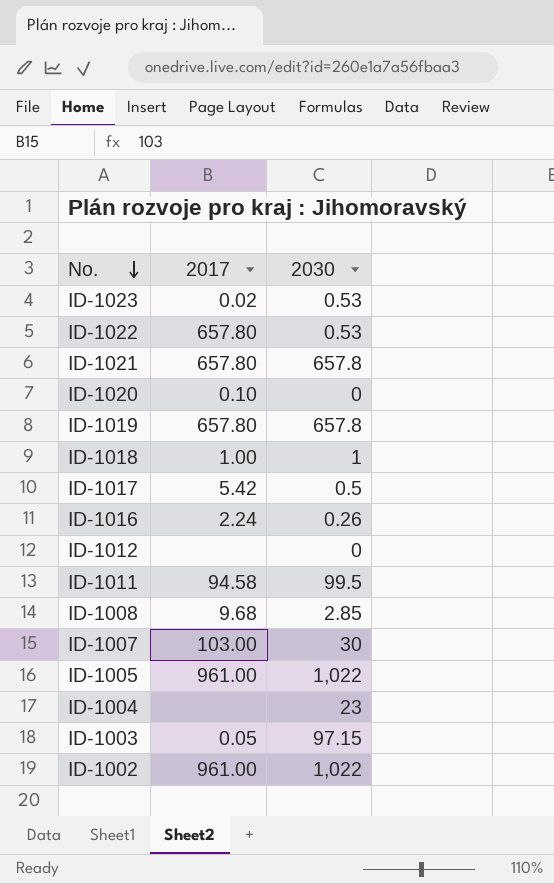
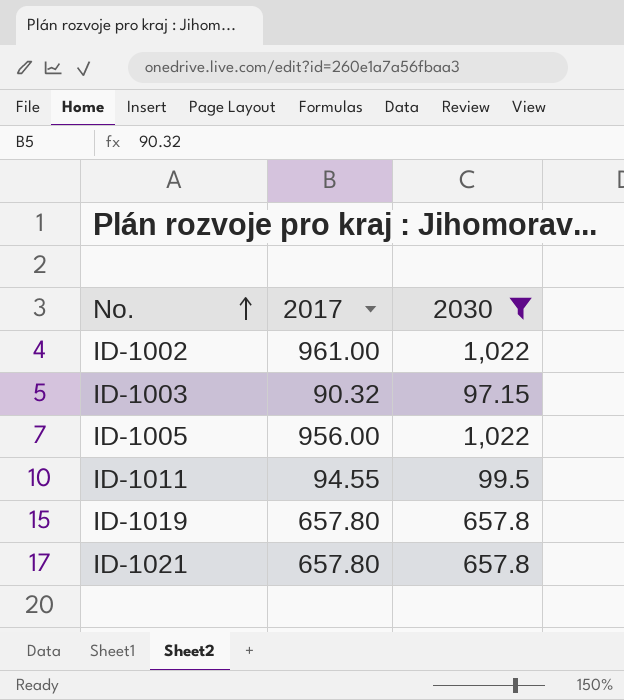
filter: none -> 2030 >= 97.15
row order: No. descending -> No. ascending
ID-1003 | 2017: 0.05 -> 90.32
ID-1005 | 2017: 961.00 -> 956.00
ID-1011 | 2017: 94.58 -> 94.55

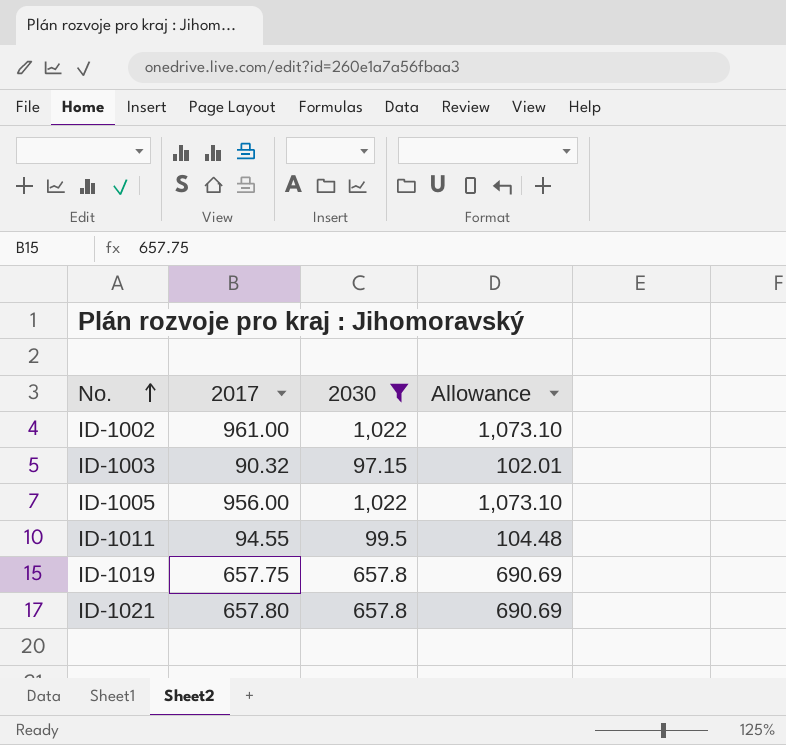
column Allowance | formula: none -> [2030] * 1.05
ID-1019 | 2017: 657.80 -> 657.75

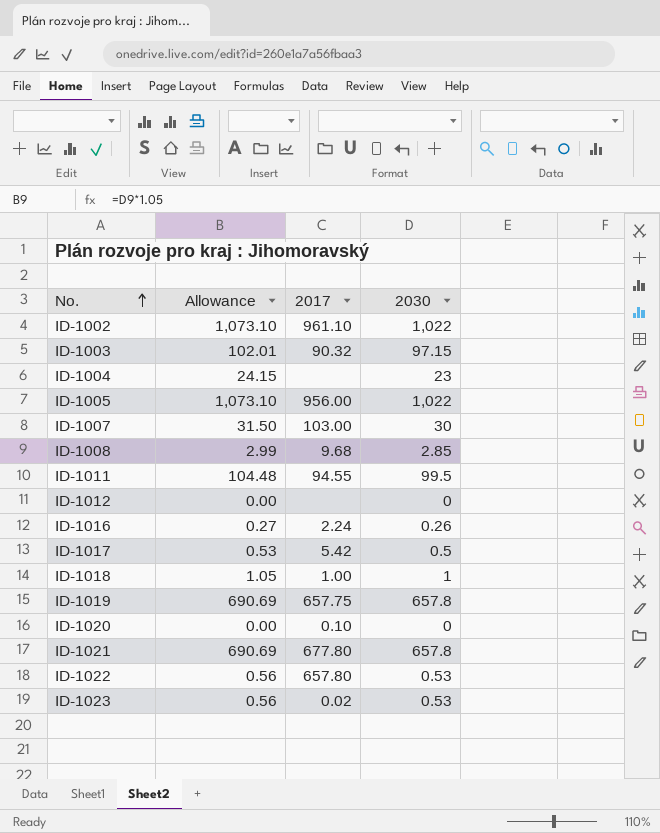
filter: 2030 >= 97.15 -> none
column Allowance | position: 4 -> 2
ID-1002 | 2017: 961.00 -> 961.10
ID-1021 | 2017: 657.80 -> 677.80

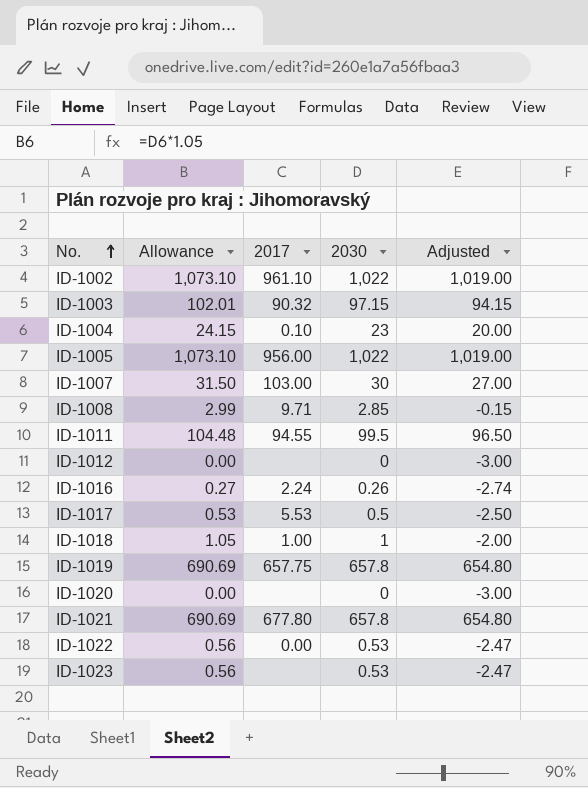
column Adjusted | formula: none -> [2030] - 3
ID-1004 | 2017: none -> 0.10
ID-1008 | 2017: 9.68 -> 9.71
ID-1017 | 2017: 5.42 -> 5.53
ID-1020 | 2017: 0.10 -> none
ID-1022 | 2017: 657.80 -> 0.00
ID-1023 | 2017: 0.02 -> none

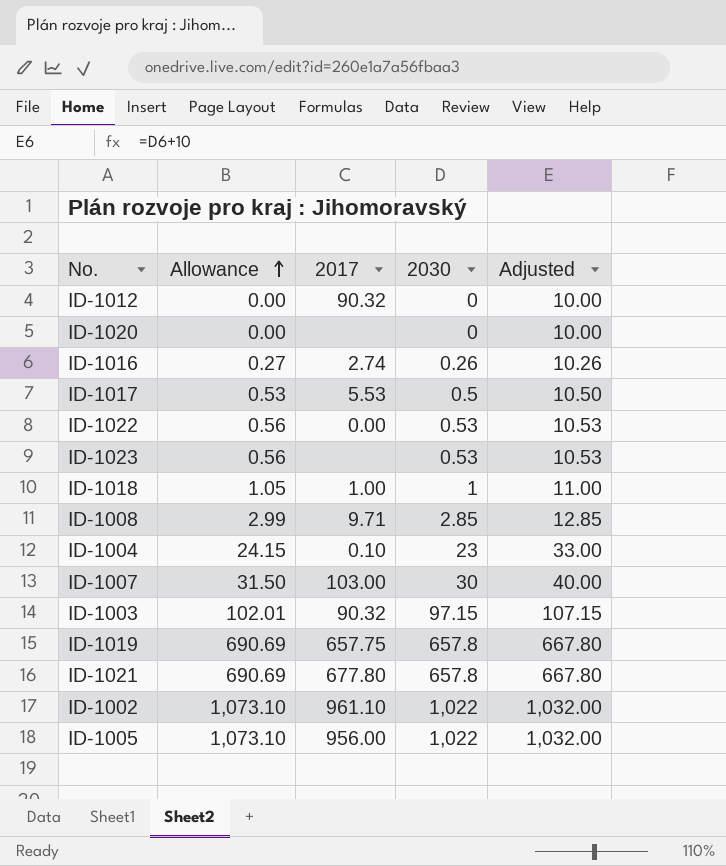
row order: No. ascending -> Allowance ascending
column Adjusted | formula: [2030] - 3 -> [2030] + 10
row ID-1011: 104.48 | 94.55 | 99.5 | 96.50 -> none
ID-1012 | 2017: none -> 90.32
ID-1016 | 2017: 2.24 -> 2.74

